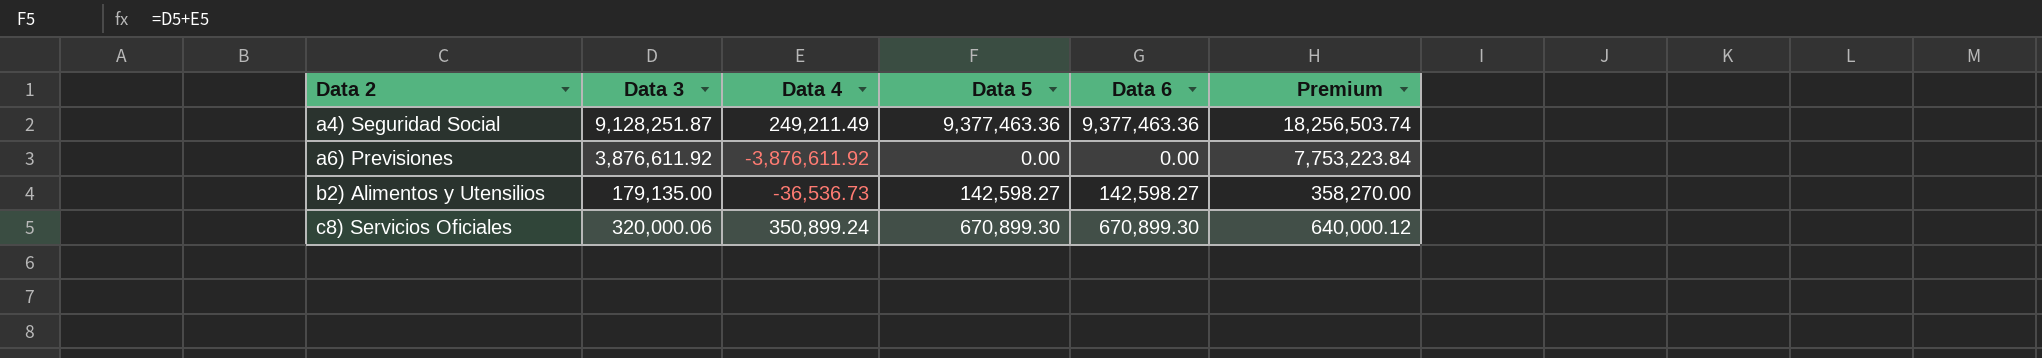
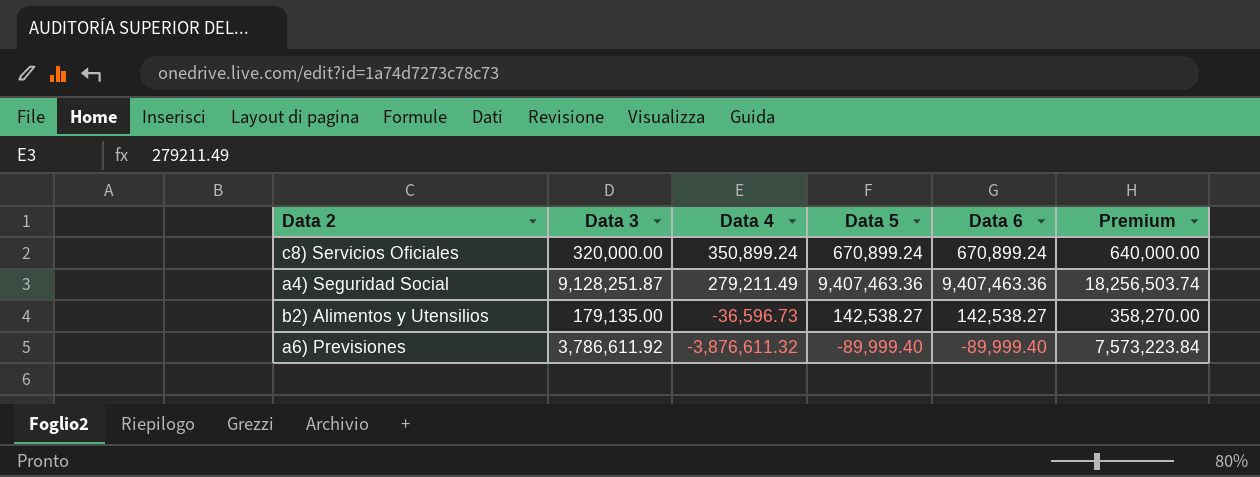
row order: Data 2 ascending -> Data 4 descending
c8) Servicios Oficiales | Data 3: 320,000.06 -> 320,000.00
c8) Servicios Oficiales | Data 5: 670,899.30 -> 670,899.24
c8) Servicios Oficiales | Data 6: 670,899.30 -> 670,899.24
c8) Servicios Oficiales | Premium: 640,000.12 -> 640,000.00
a4) Seguridad Social | Data 4: 249,211.49 -> 279,211.49
a4) Seguridad Social | Data 5: 9,377,463.36 -> 9,407,463.36
a4) Seguridad Social | Data 6: 9,377,463.36 -> 9,407,463.36
b2) Alimentos y Utensilios | Data 4: -36,536.73 -> -36,596.73
b2) Alimentos y Utensilios | Data 5: 142,598.27 -> 142,538.27
b2) Alimentos y Utensilios | Data 6: 142,598.27 -> 142,538.27
a6) Previsiones | Data 3: 3,876,611.92 -> 3,786,611.92
a6) Previsiones | Data 4: -3,876,611.92 -> -3,876,611.32
a6) Previsiones | Data 5: 0.00 -> -89,999.40
a6) Previsiones | Data 6: 0.00 -> -89,999.40
a6) Previsiones | Premium: 7,753,223.84 -> 7,573,223.84

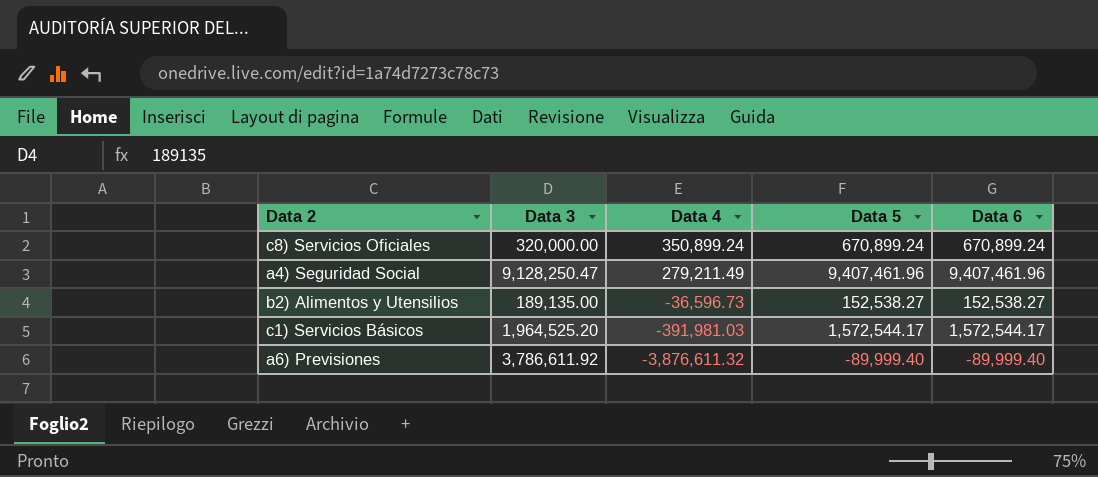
column Premium | formula: [Data 3] * 2 -> none
a4) Seguridad Social | Data 3: 9,128,251.87 -> 9,128,250.47
a4) Seguridad Social | Data 5: 9,407,463.36 -> 9,407,461.96
a4) Seguridad Social | Data 6: 9,407,463.36 -> 9,407,461.96
b2) Alimentos y Utensilios | Data 3: 179,135.00 -> 189,135.00
b2) Alimentos y Utensilios | Data 5: 142,538.27 -> 152,538.27
b2) Alimentos y Utensilios | Data 6: 142,538.27 -> 152,538.27
row c1) Servicios Básicos: none -> 1,964,525.20 | -391,981.03 | 1,572,544.17 | 1,572,544.17

